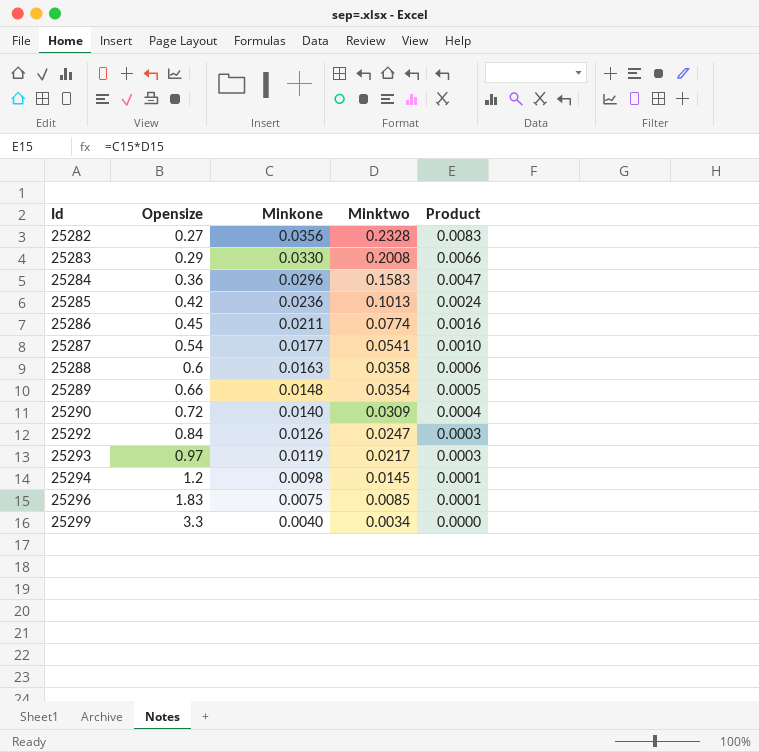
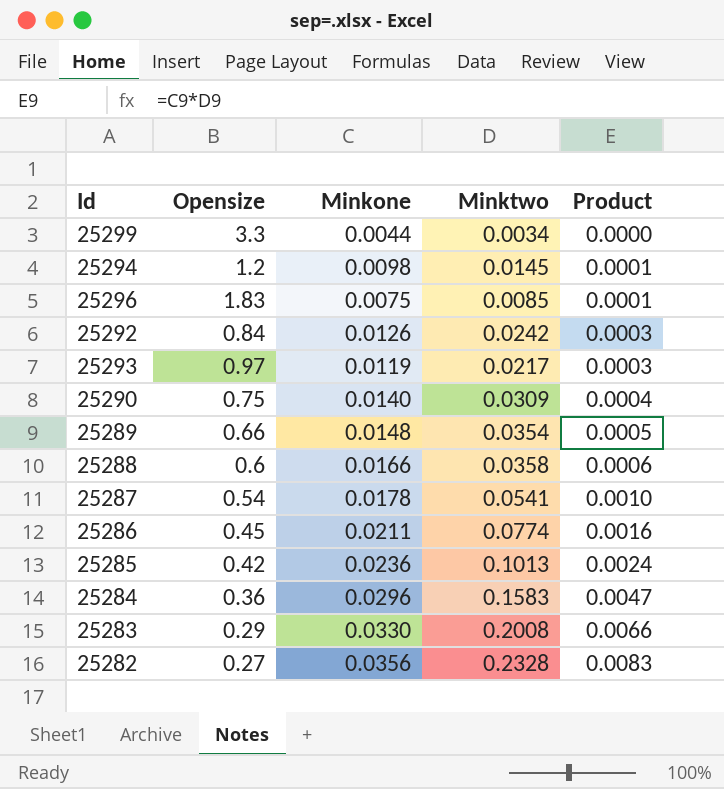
row order: Id ascending -> Product ascending
25299 | Minkone: 0.0040 -> 0.0044
25292 | Minktwo: 0.0247 -> 0.0242
25290 | Opensize: 0.72 -> 0.75
25288 | Minkone: 0.0163 -> 0.0166
25287 | Minkone: 0.0177 -> 0.0178

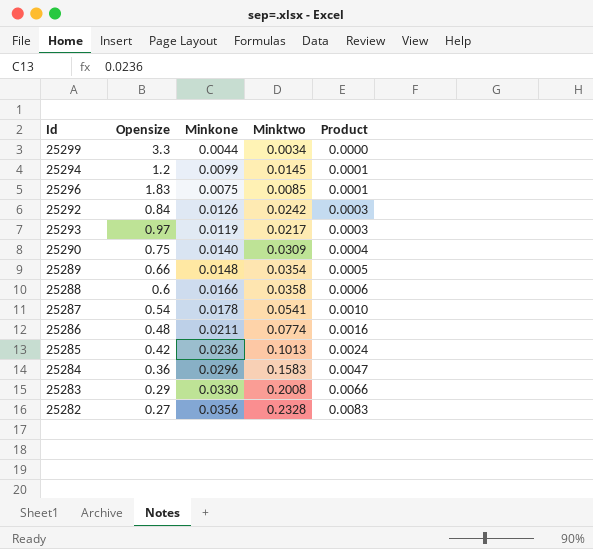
25294 | Minkone: 0.0098 -> 0.0099
25286 | Opensize: 0.45 -> 0.48

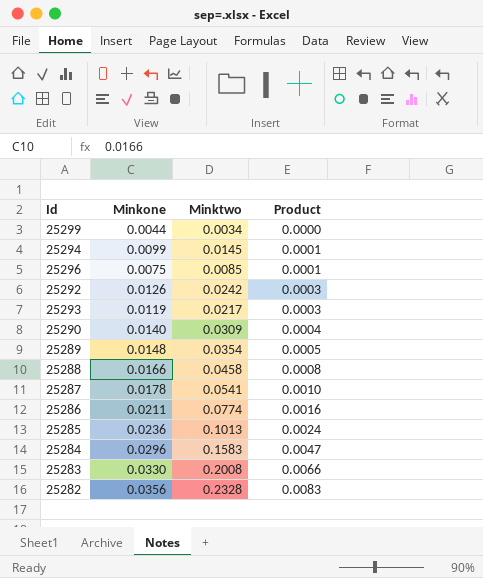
column Opensize | position: 2 -> none
25288 | Minktwo: 0.0358 -> 0.0458
25288 | Product: 0.0006 -> 0.0008

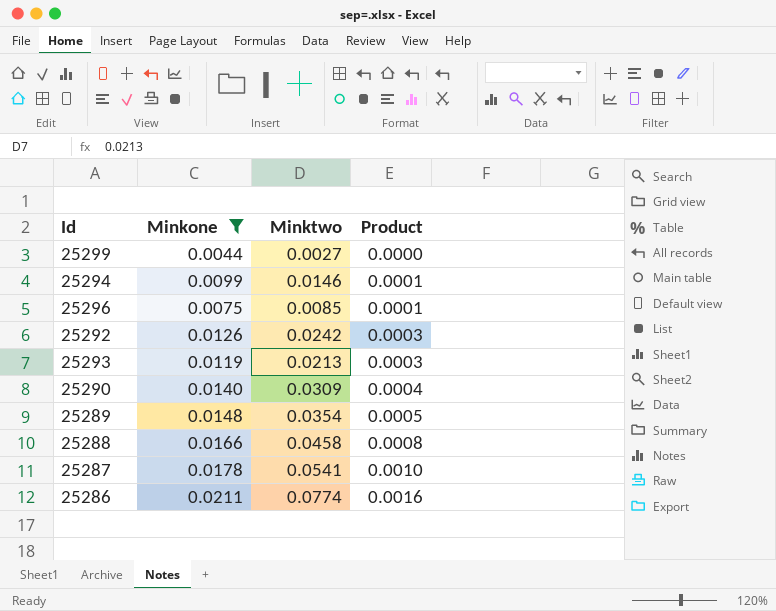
filter: none -> Minkone <= 0.0211
25299 | Minktwo: 0.0034 -> 0.0027
25294 | Minktwo: 0.0145 -> 0.0146
25293 | Minktwo: 0.0217 -> 0.0213

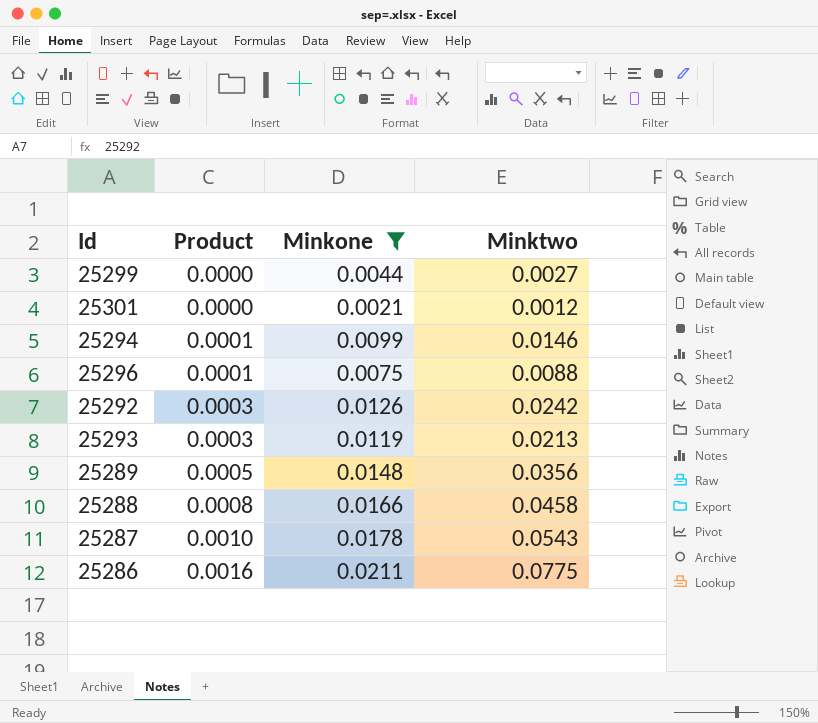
column Product | position: 4 -> 2
row 25290: 0.0140 | 0.0309 | 0.0004 -> none
row 25301: none -> 0.0000 | 0.0021 | 0.0012
25296 | Minktwo: 0.0085 -> 0.0088
25289 | Minktwo: 0.0354 -> 0.0356
25287 | Minktwo: 0.0541 -> 0.0543
25286 | Minktwo: 0.0774 -> 0.0775

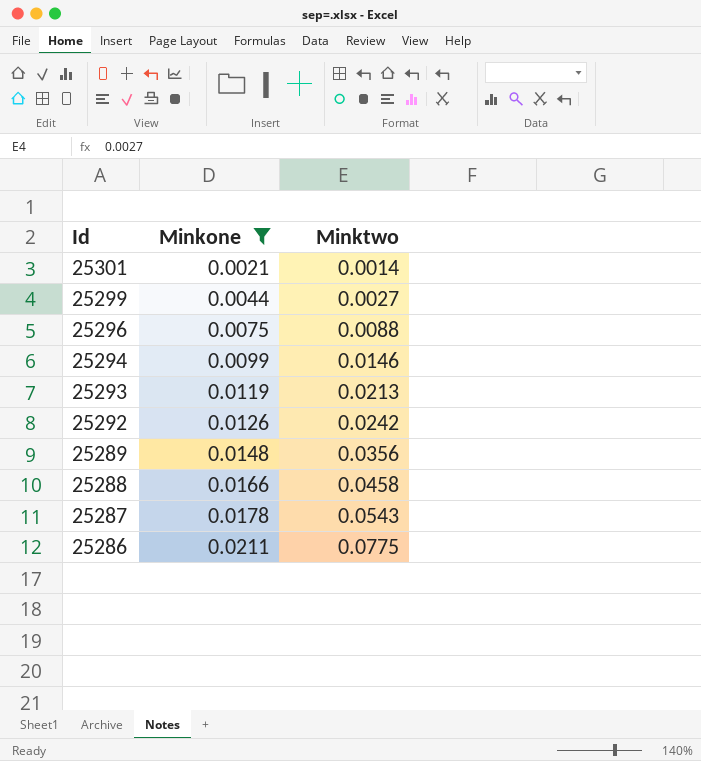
row order: Product ascending -> Id descending
column Product | formula: [Minkone] * [Minktwo] -> none
25301 | Minktwo: 0.0012 -> 0.0014

